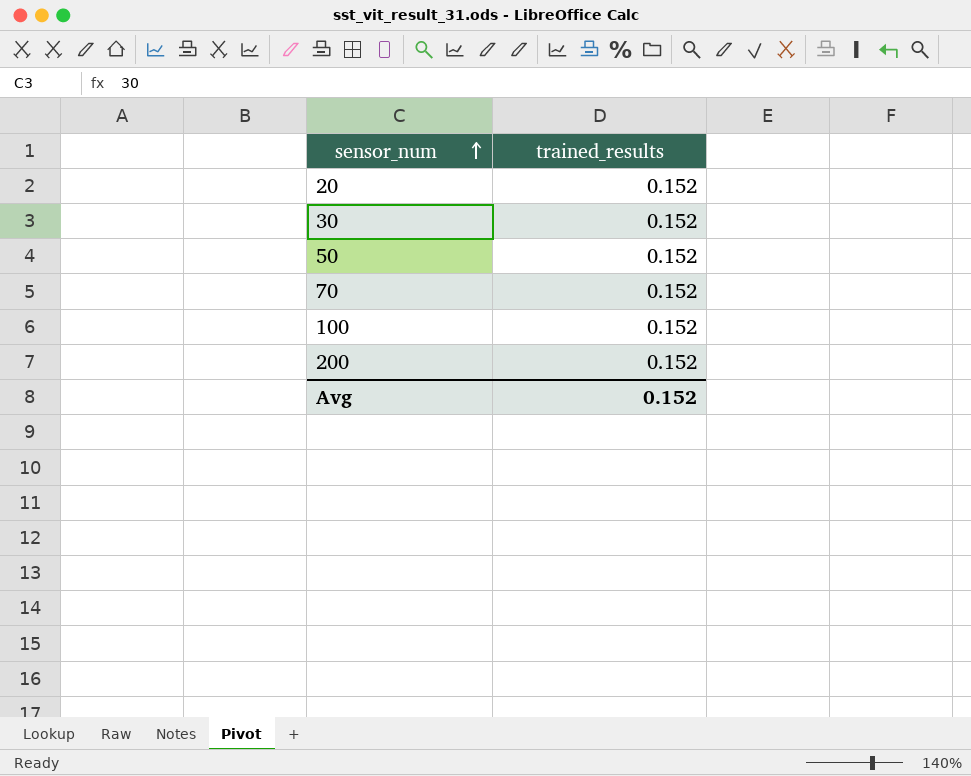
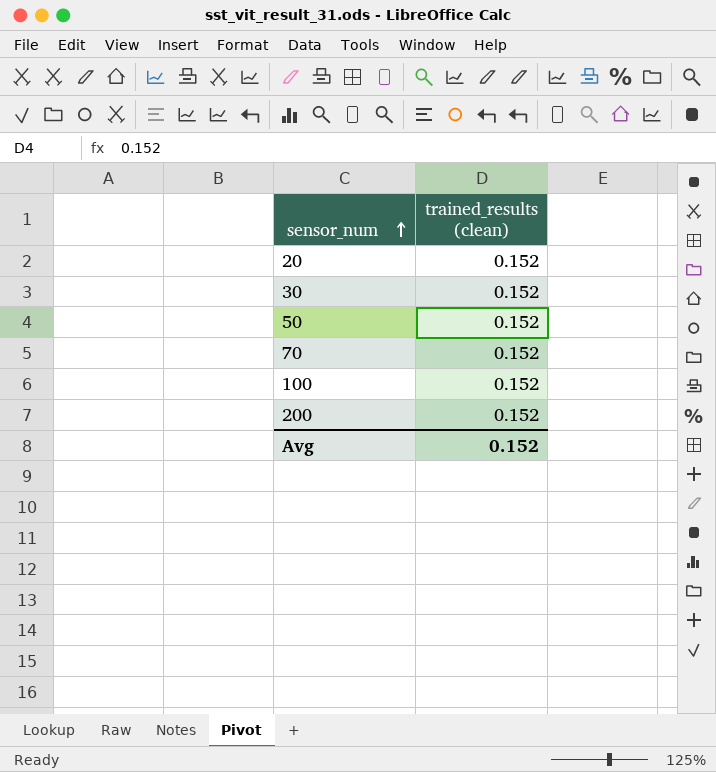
column name: trained_results -> trained_results (clean)

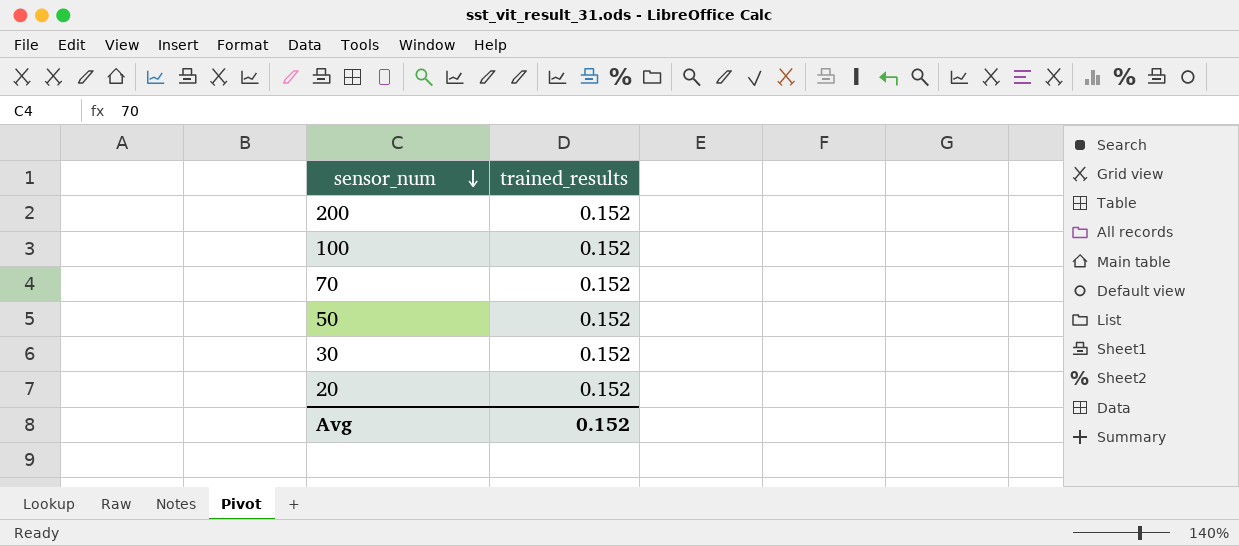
row order: sensor_num ascending -> sensor_num descending
column name: trained_results (clean) -> trained_results

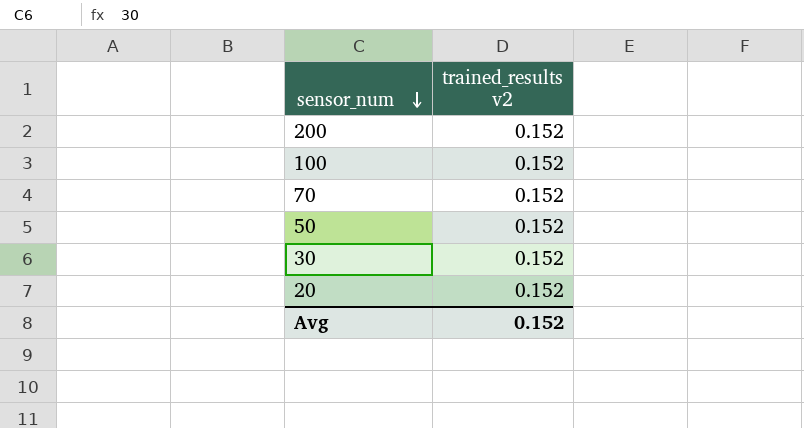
column name: trained_results -> trained_results v2

